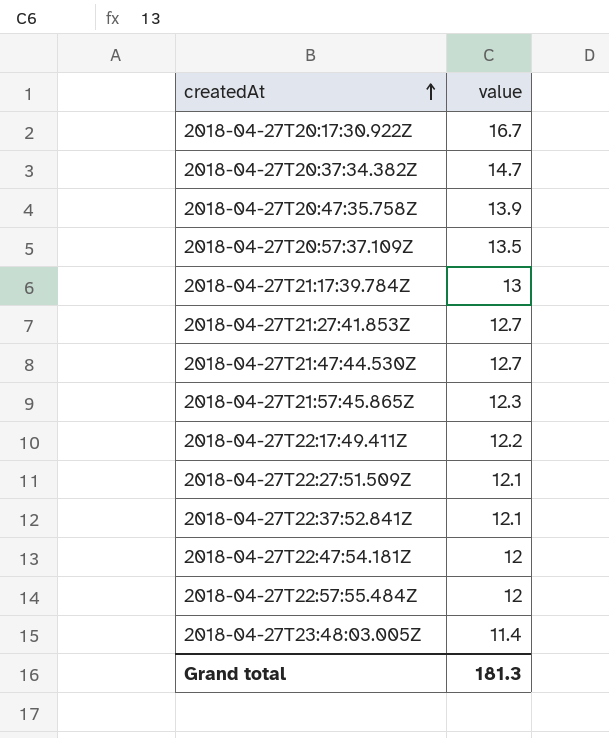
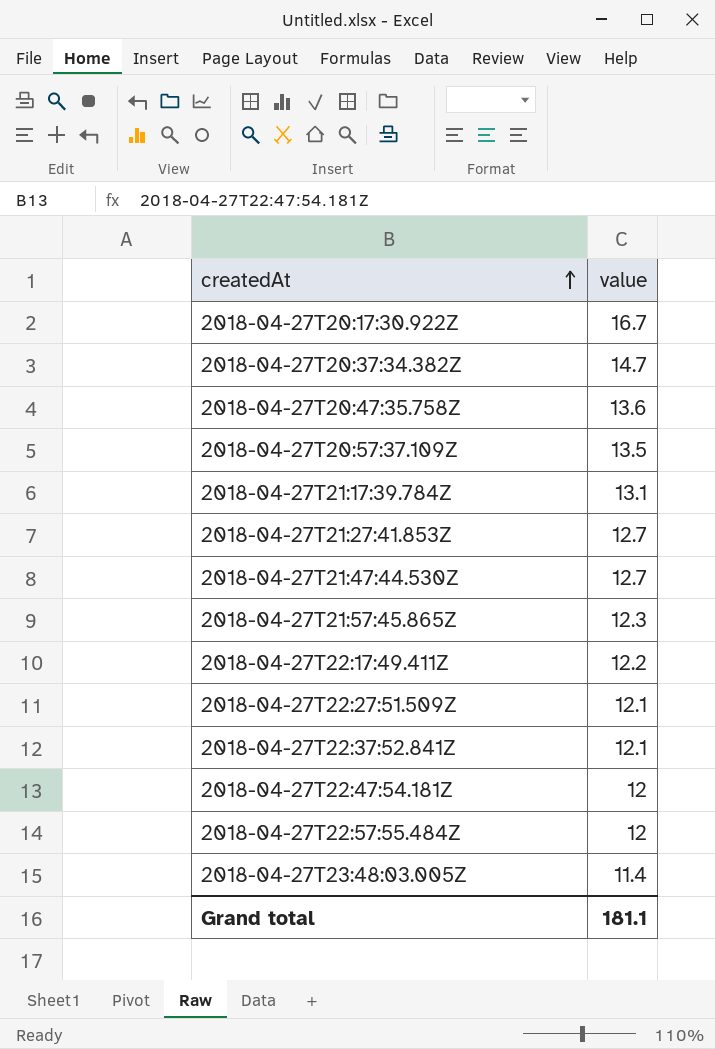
2018-04-27T20:47:35.758Z | value: 13.9 -> 13.6
2018-04-27T21:17:39.784Z | value: 13 -> 13.1
Grand total | value: 181.3 -> 181.1

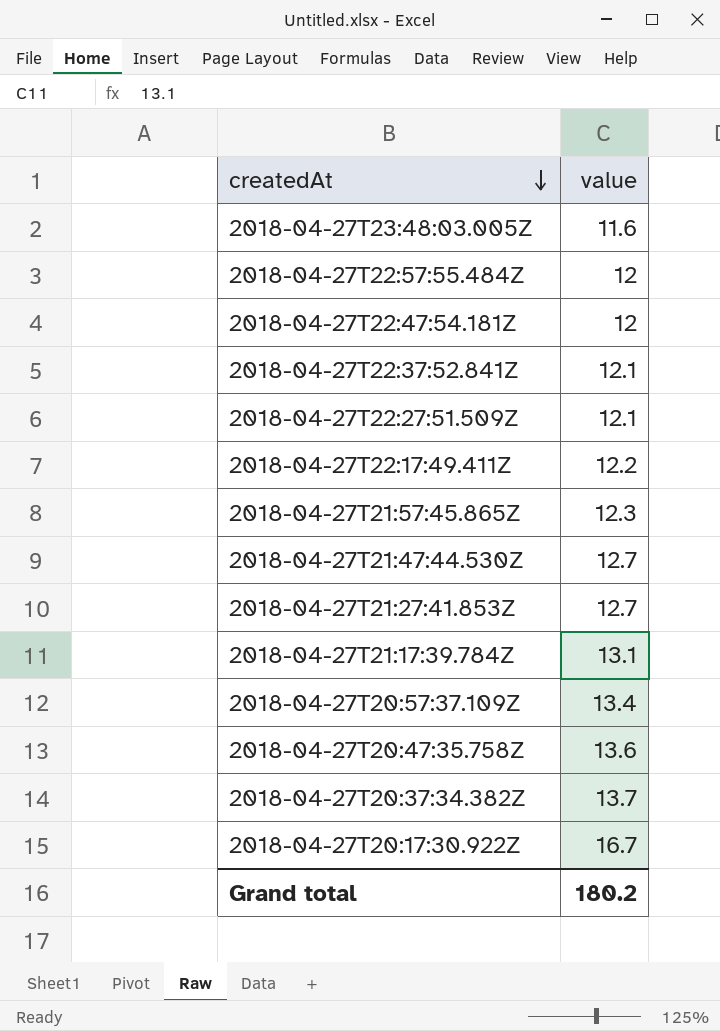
row order: createdAt ascending -> createdAt descending
2018-04-27T23:48:03.005Z | value: 11.4 -> 11.6
2018-04-27T20:57:37.109Z | value: 13.5 -> 13.4
2018-04-27T20:37:34.382Z | value: 14.7 -> 13.7
Grand total | value: 181.1 -> 180.2

